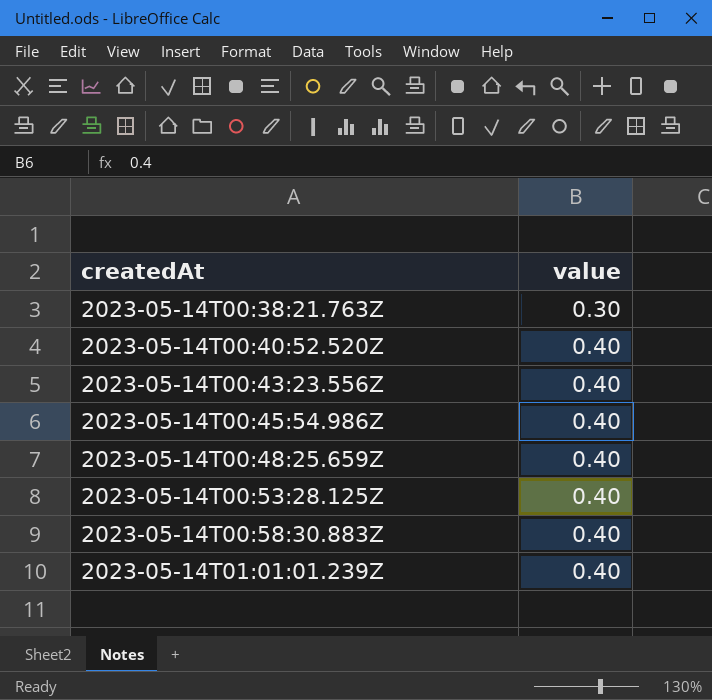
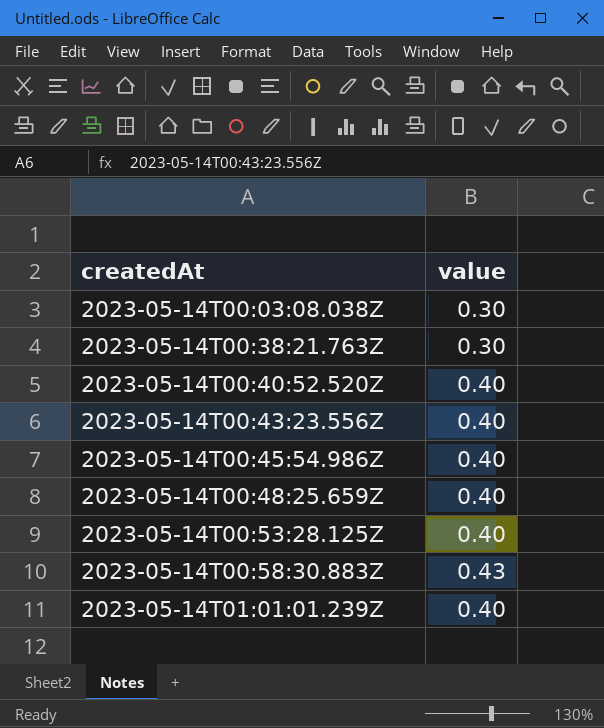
row 2023-05-14T00:03:08.038Z: none -> 0.30
2023-05-14T00:58:30.883Z | value: 0.40 -> 0.43

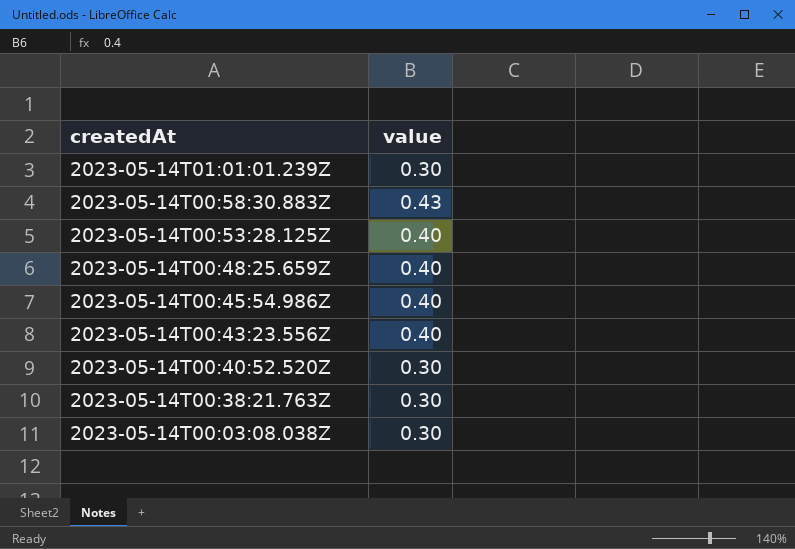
row order: createdAt ascending -> createdAt descending
2023-05-14T01:01:01.239Z | value: 0.40 -> 0.30
2023-05-14T00:40:52.520Z | value: 0.40 -> 0.30

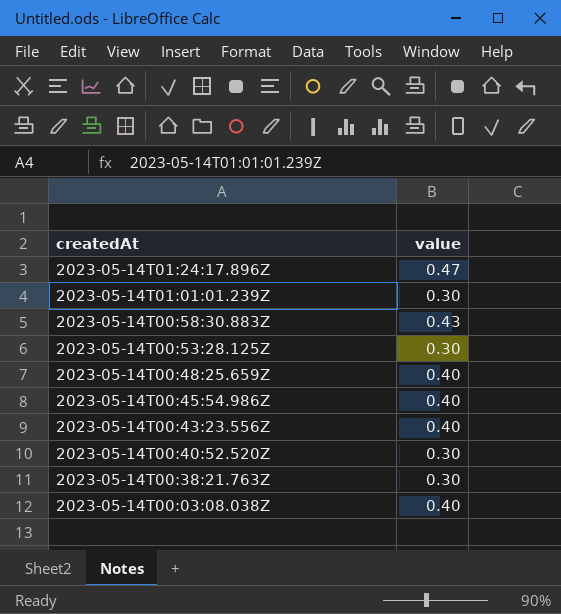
row 2023-05-14T01:24:17.896Z: none -> 0.47
2023-05-14T00:53:28.125Z | value: 0.40 -> 0.30
2023-05-14T00:03:08.038Z | value: 0.30 -> 0.40

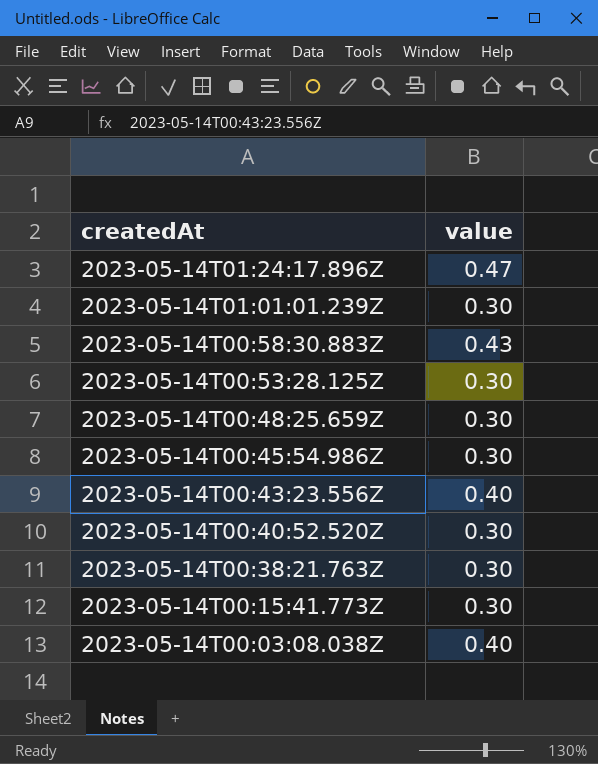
2023-05-14T00:48:25.659Z | value: 0.40 -> 0.30
2023-05-14T00:45:54.986Z | value: 0.40 -> 0.30
row 2023-05-14T00:15:41.773Z: none -> 0.30

